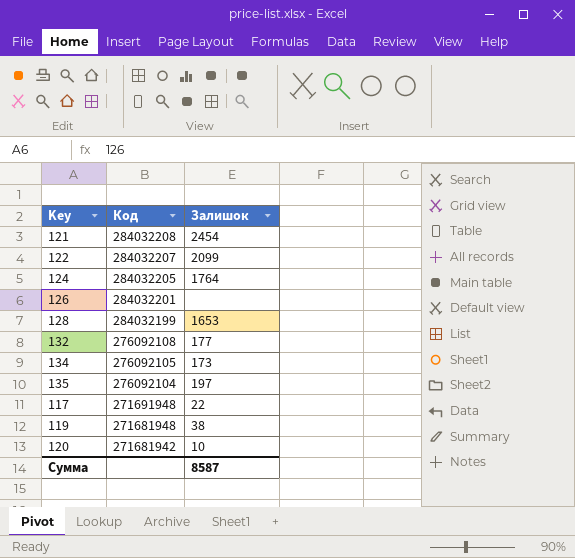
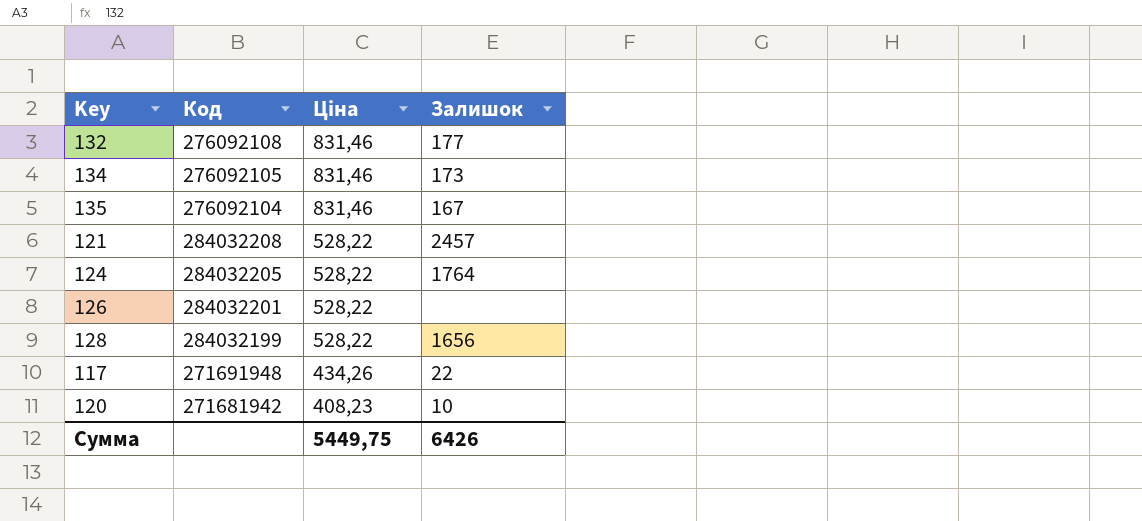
row order: Код descending -> Ціна descending
column Ціна | position: none -> 3
row 122: 284032207 | 2099 -> none
row 119: 271681948 | 38 -> none
135 | Залишок: 197 -> 167
121 | Залишок: 2454 -> 2457
128 | Залишок: 1653 -> 1656
Сумма | Залишок: 8587 -> 6426

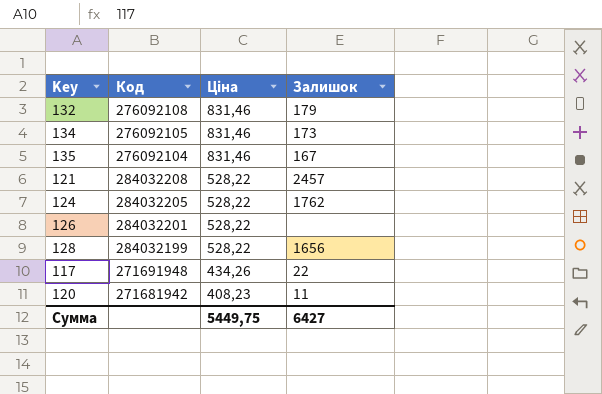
132 | Залишок: 177 -> 179
124 | Залишок: 1764 -> 1762
120 | Залишок: 10 -> 11
Сумма | Залишок: 6426 -> 6427

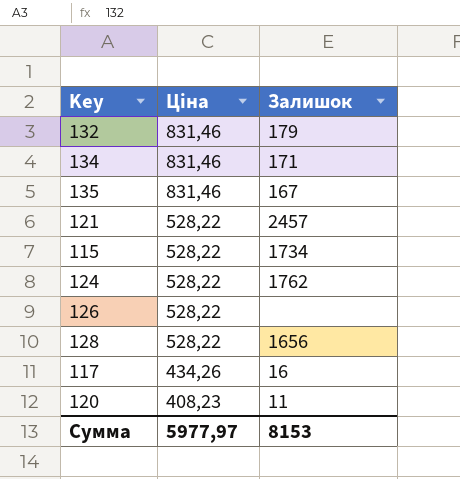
column Код | position: 2 -> none
134 | Залишок: 173 -> 171
row 115: none -> 528,22 | 1734
117 | Залишок: 22 -> 16
Сумма | Ціна: 5449,75 -> 5977,97
Сумма | Залишок: 6427 -> 8153

